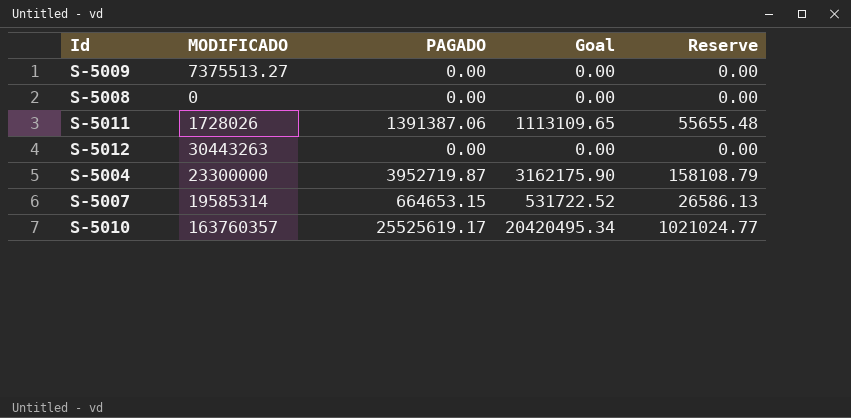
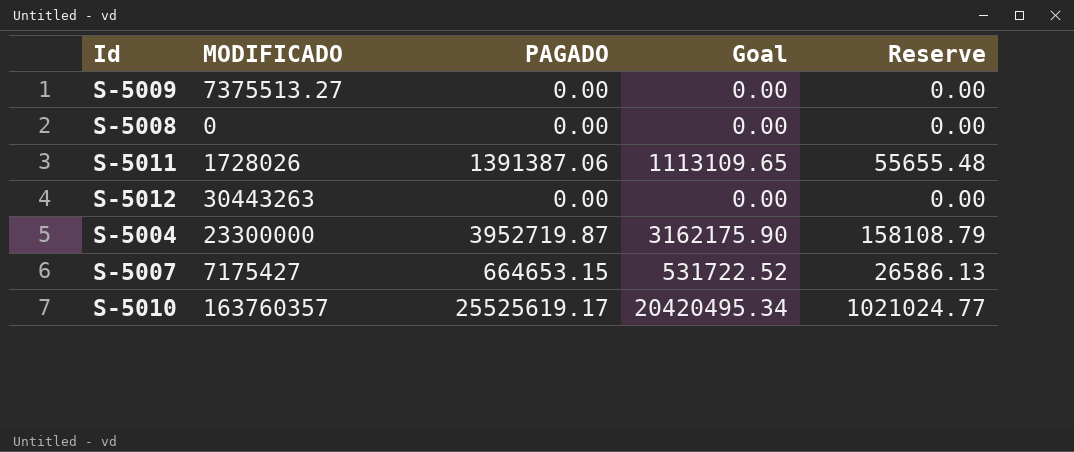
S-5007 | MODIFICADO: 19585314 -> 7175427

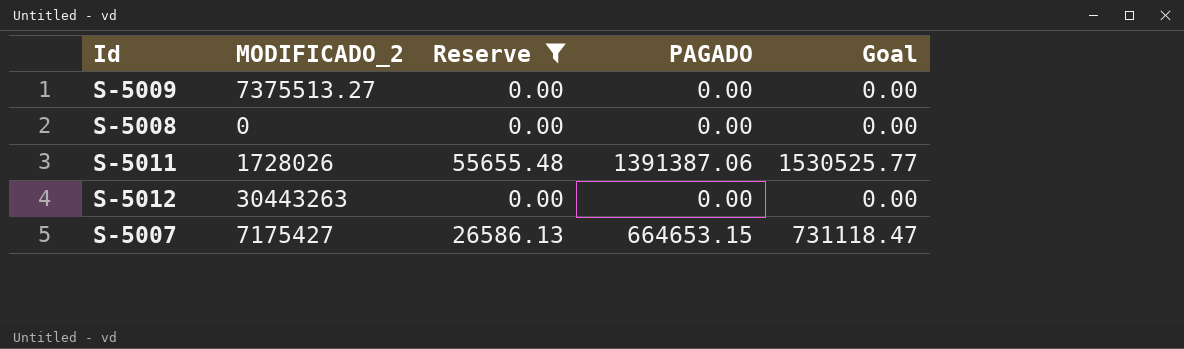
filter: none -> Reserve <= 55655.48
column name: MODIFICADO -> MODIFICADO_2
column Reserve | position: 5 -> 3
column Goal | formula: [PAGADO] * 0.8 -> [PAGADO] * 1.1

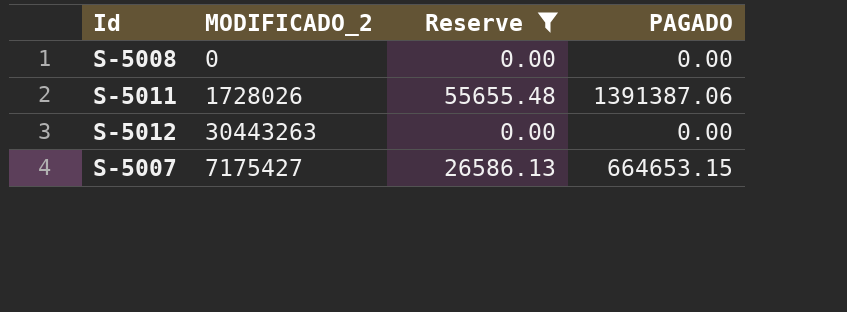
column Goal | formula: [PAGADO] * 1.1 -> none
row S-5009: 7375513.27 | 0.00 | 0.00 | 0.00 -> none

